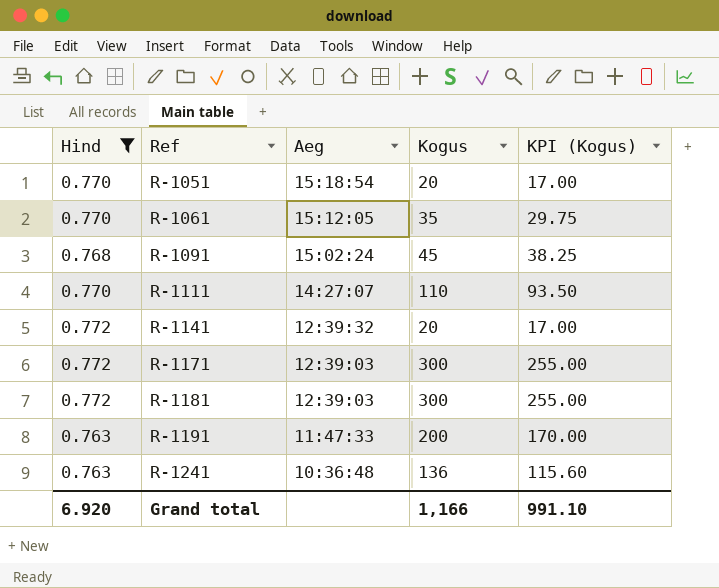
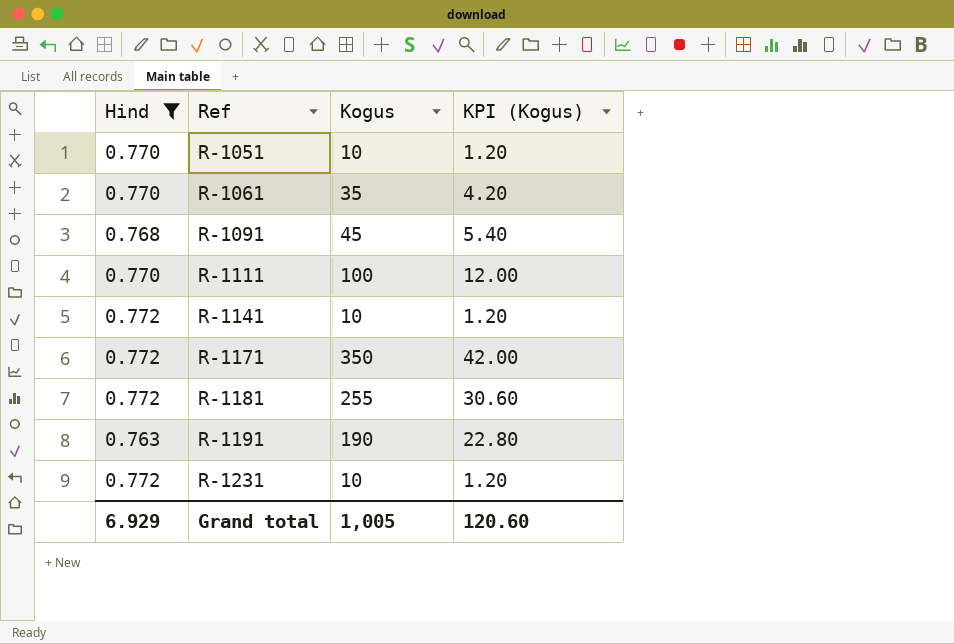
column Aeg | position: 3 -> none
column KPI (Kogus) | formula: [Kogus] * 0.85 -> [Kogus] * 0.12
row R-1241: 0.763 | 10:36:48 | 136 | 115.60 -> none
R-1051 | Kogus: 20 -> 10
R-1111 | Kogus: 110 -> 100
R-1141 | Kogus: 20 -> 10
R-1171 | Kogus: 300 -> 350
R-1181 | Kogus: 300 -> 255
R-1191 | Kogus: 200 -> 190
row R-1231: none -> 0.772 | 10 | 1.20
Grand total | Hind: 6.920 -> 6.929
Grand total | Kogus: 1,166 -> 1,005
Grand total | KPI (Kogus): 991.10 -> 120.60

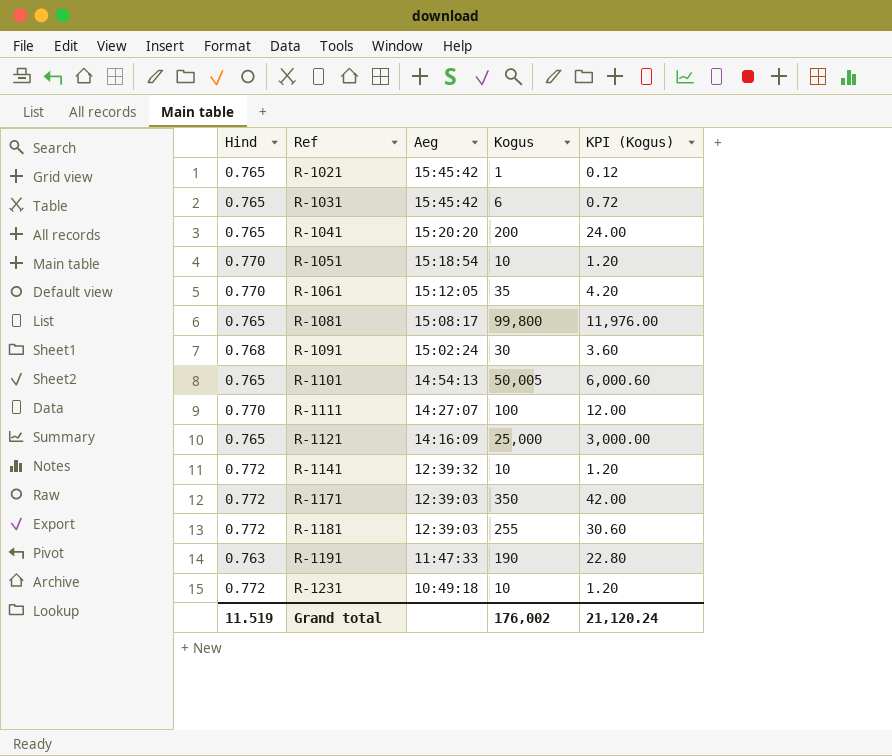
filter: Hind != 0.765 -> none
column Aeg | position: none -> 3
R-1091 | Kogus: 45 -> 30
R-1091 | KPI (Kogus): 5.40 -> 3.60
Grand total | Hind: 6.929 -> 11.519
Grand total | Kogus: 1,005 -> 176,002
Grand total | KPI (Kogus): 120.60 -> 21,120.24

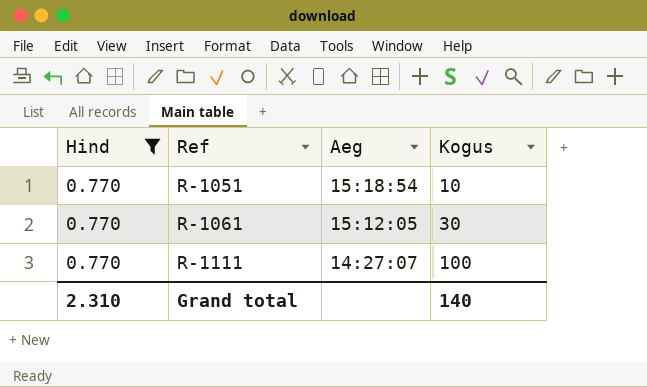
filter: none -> Hind = 0.770
column KPI (Kogus) | formula: [Kogus] * 0.12 -> none
R-1061 | Kogus: 35 -> 30
Grand total | Hind: 11.519 -> 2.310
Grand total | Kogus: 176,002 -> 140

